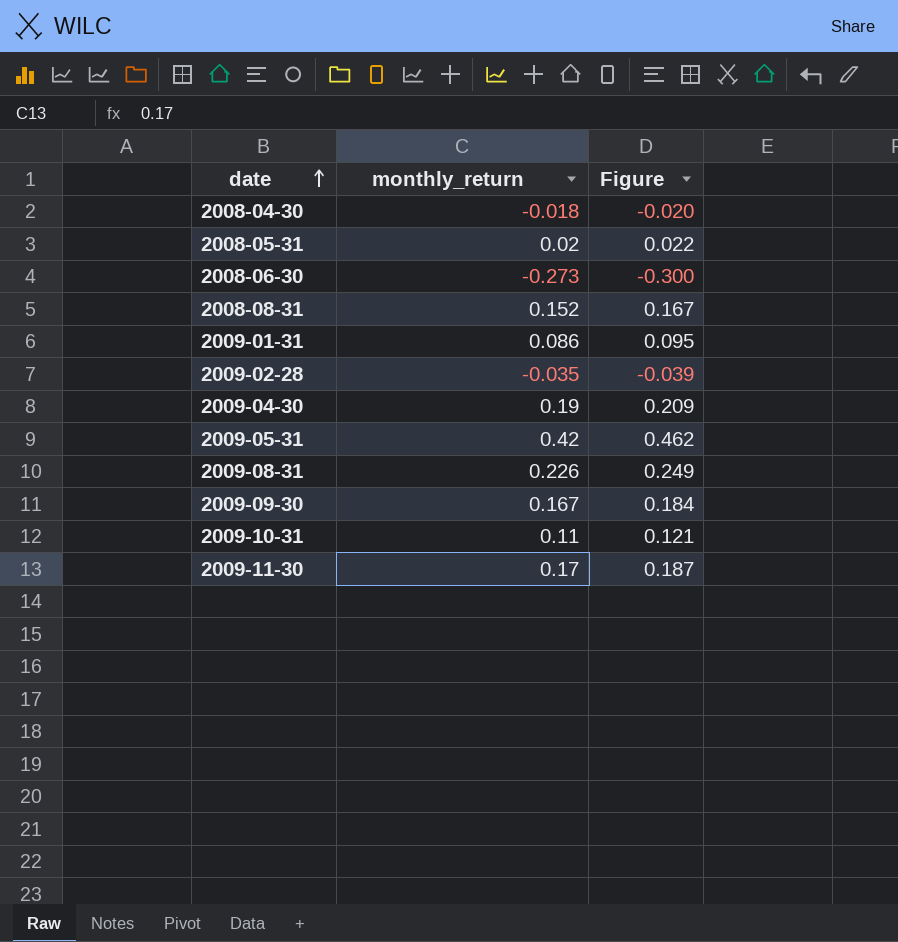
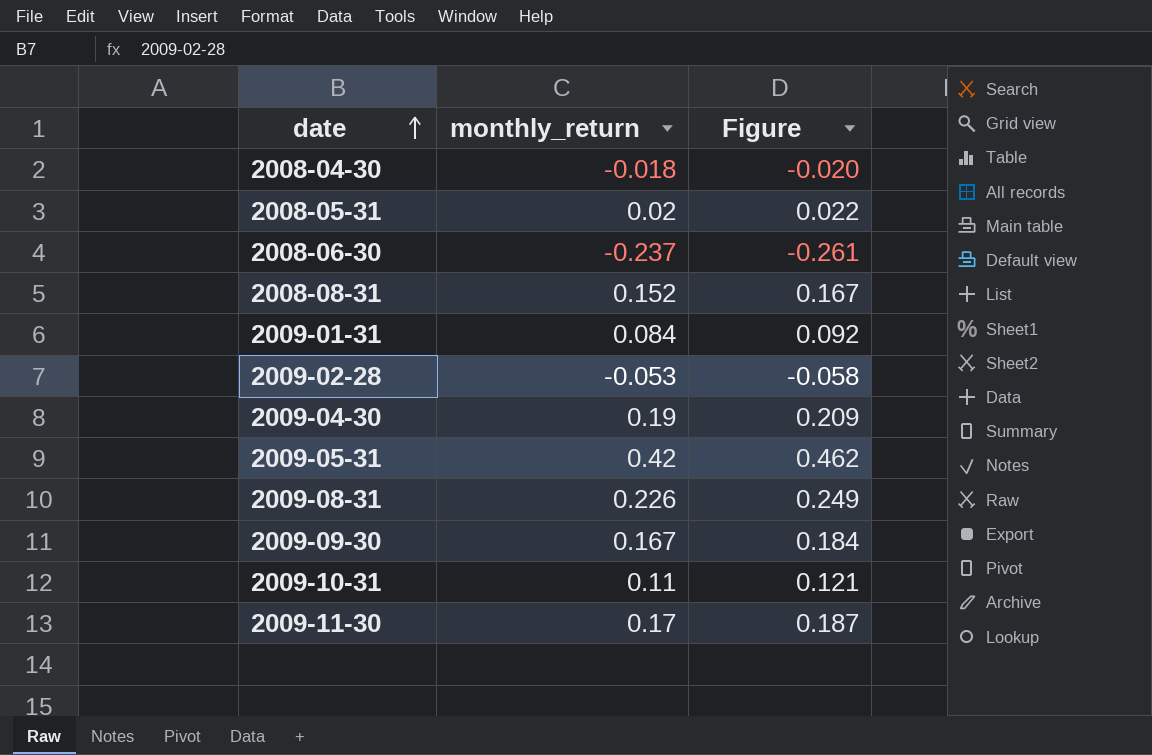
2008-06-30 | monthly_return: -0.273 -> -0.237
2008-06-30 | Figure: -0.300 -> -0.261
2009-01-31 | monthly_return: 0.086 -> 0.084
2009-01-31 | Figure: 0.095 -> 0.092
2009-02-28 | monthly_return: -0.035 -> -0.053
2009-02-28 | Figure: -0.039 -> -0.058

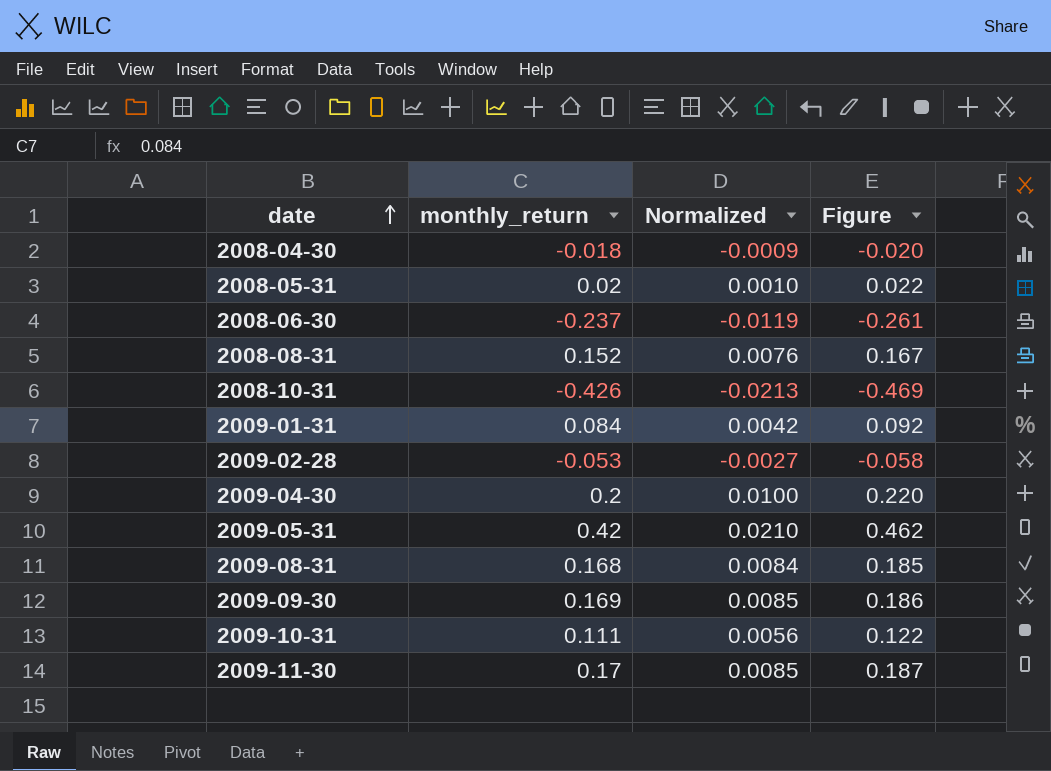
column Normalized | formula: none -> [monthly_return] * 0.05
row 2008-10-31: none -> -0.426 | -0.0213 | -0.469
2009-04-30 | monthly_return: 0.19 -> 0.2
2009-04-30 | Figure: 0.209 -> 0.220
2009-08-31 | monthly_return: 0.226 -> 0.168
2009-08-31 | Figure: 0.249 -> 0.185
2009-09-30 | monthly_return: 0.167 -> 0.169
2009-09-30 | Figure: 0.184 -> 0.186
2009-10-31 | monthly_return: 0.11 -> 0.111
2009-10-31 | Figure: 0.121 -> 0.122

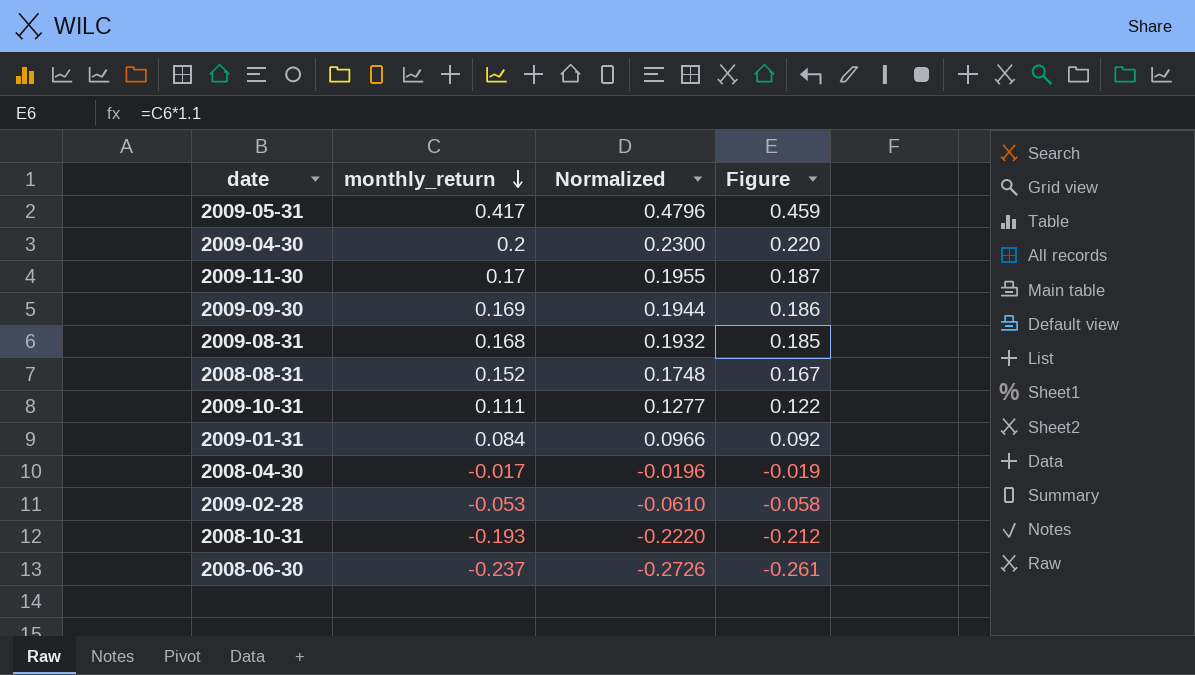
row order: date ascending -> monthly_return descending
column Normalized | formula: [monthly_return] * 0.05 -> [monthly_return] * 1.15
row 2008-05-31: 0.02 | 0.0010 | 0.022 -> none
2009-05-31 | monthly_return: 0.42 -> 0.417
2009-05-31 | Figure: 0.462 -> 0.459
2008-04-30 | monthly_return: -0.018 -> -0.017
2008-04-30 | Figure: -0.020 -> -0.019
2008-10-31 | monthly_return: -0.426 -> -0.193
2008-10-31 | Figure: -0.469 -> -0.212

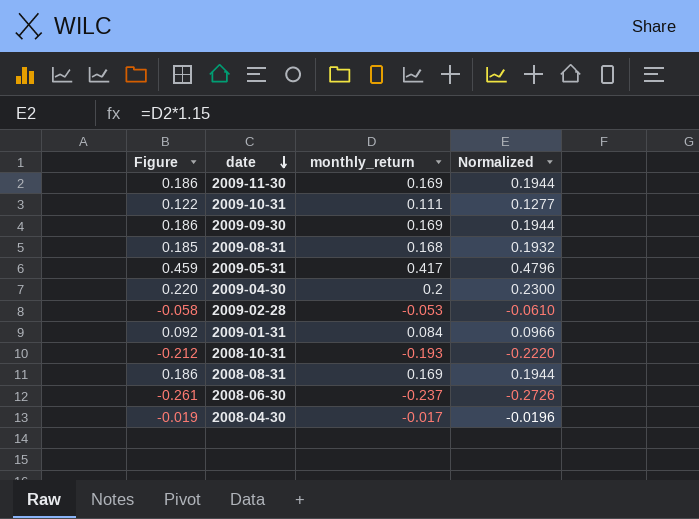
row order: monthly_return descending -> date descending
column Figure | position: 4 -> 1
2009-11-30 | Figure: 0.187 -> 0.186
2009-11-30 | monthly_return: 0.17 -> 0.169
2009-11-30 | Normalized: 0.1955 -> 0.1944
2008-08-31 | Figure: 0.167 -> 0.186
2008-08-31 | monthly_return: 0.152 -> 0.169
2008-08-31 | Normalized: 0.1748 -> 0.1944

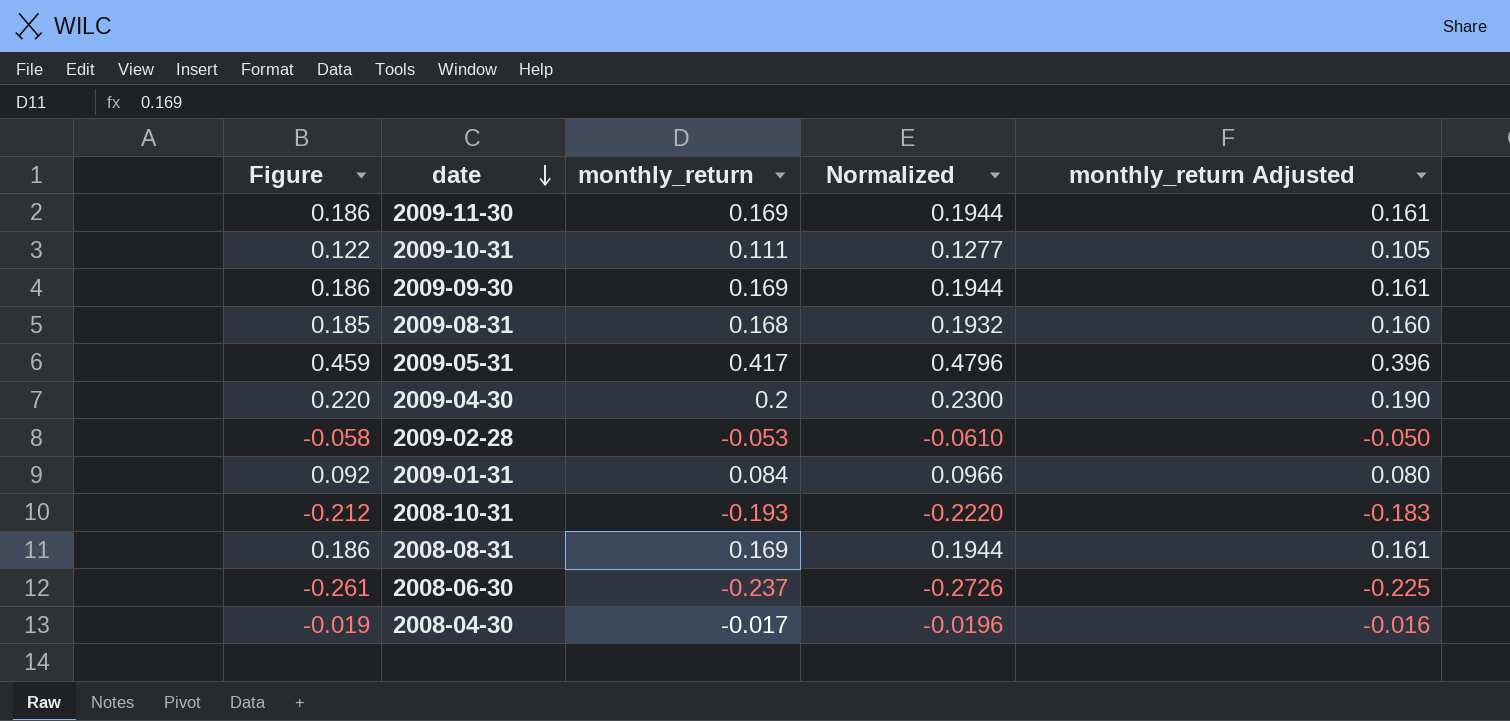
column monthly_return Adjusted | formula: none -> [monthly_return] * 0.95

